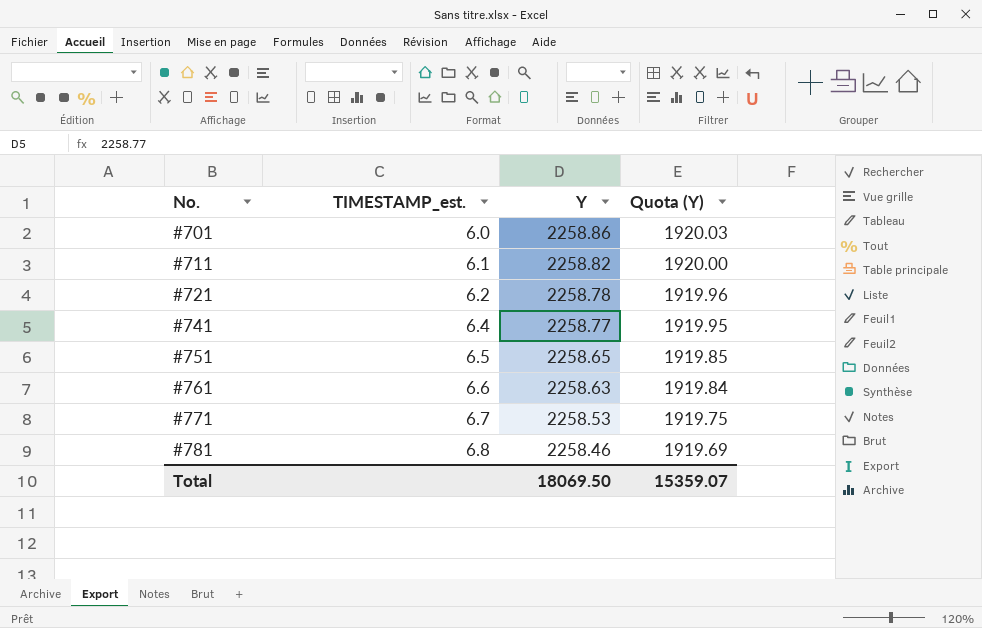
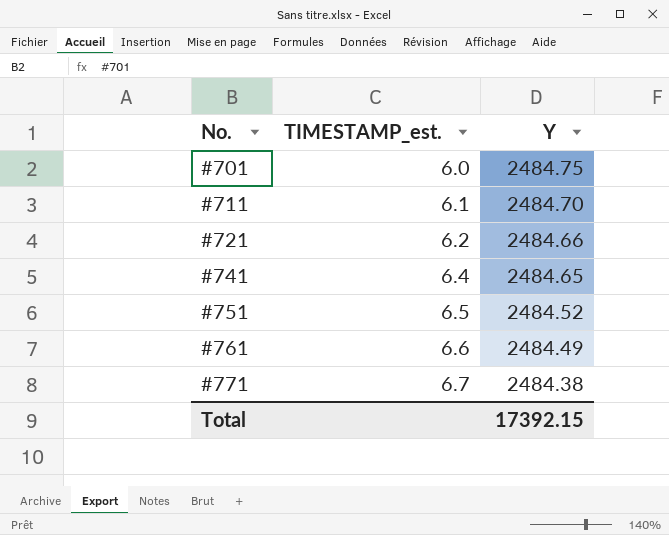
column Quota (Y) | formula: [Y] * 0.85 -> none
row #781: 6.8 | 2258.46 | 1919.69 -> none
#701 | Y: 2258.86 -> 2484.75
#711 | Y: 2258.82 -> 2484.70
#721 | Y: 2258.78 -> 2484.66
#741 | Y: 2258.77 -> 2484.65
#751 | Y: 2258.65 -> 2484.52
#761 | Y: 2258.63 -> 2484.49
#771 | Y: 2258.53 -> 2484.38
Total | Y: 18069.50 -> 17392.15

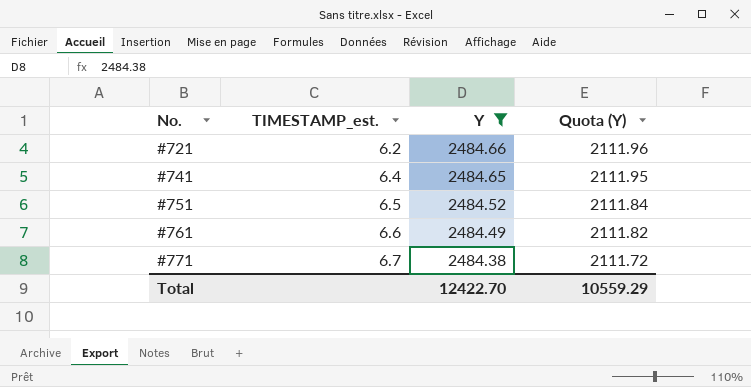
filter: none -> Y <= 2484.66
column Quota (Y) | formula: none -> [Y] * 0.85
Total | Y: 17392.15 -> 12422.70

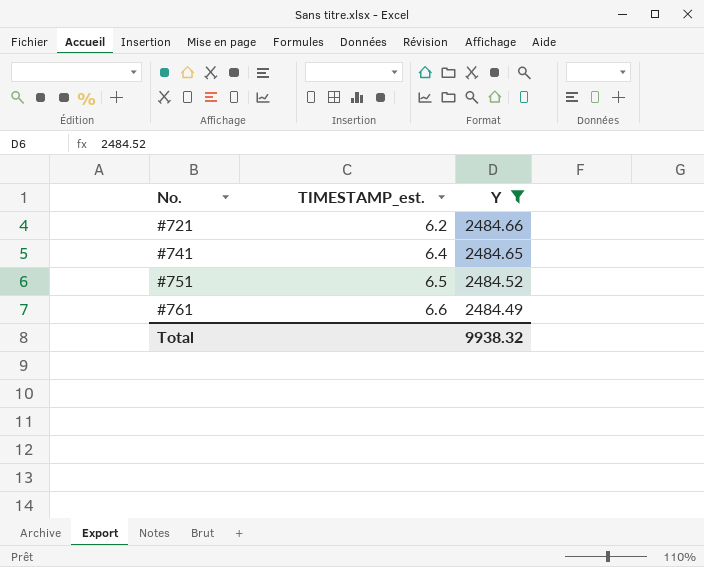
column Quota (Y) | formula: [Y] * 0.85 -> none
row #771: 6.7 | 2484.38 | 2111.72 -> none
Total | Y: 12422.70 -> 9938.32

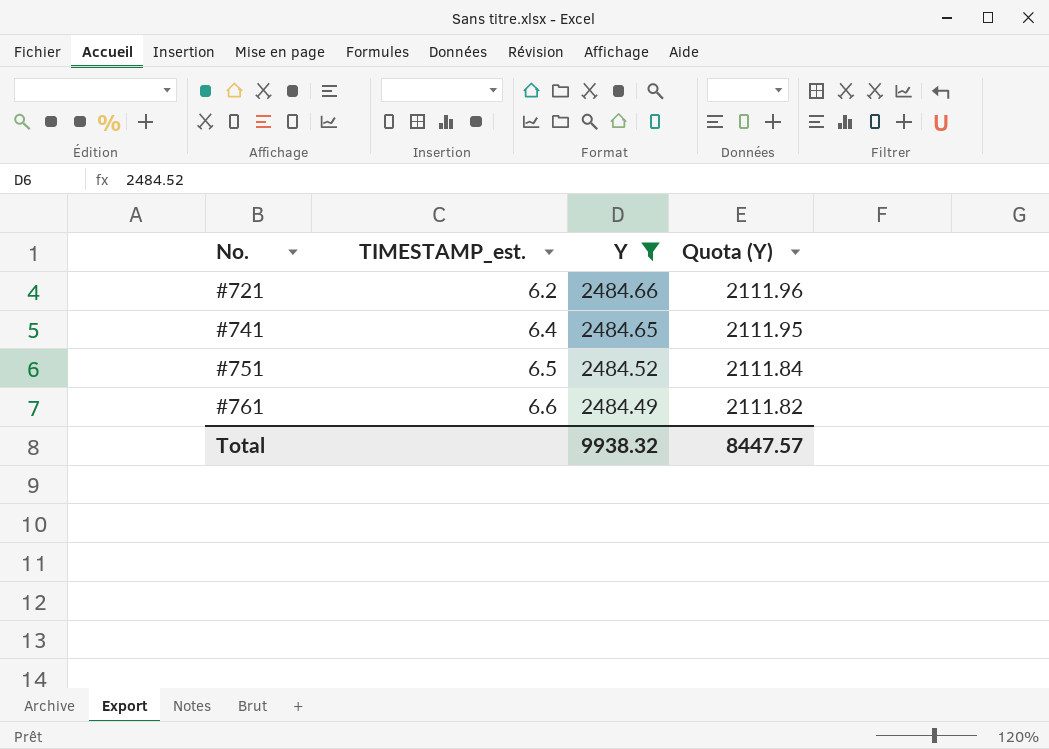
column Quota (Y) | formula: none -> [Y] * 0.85

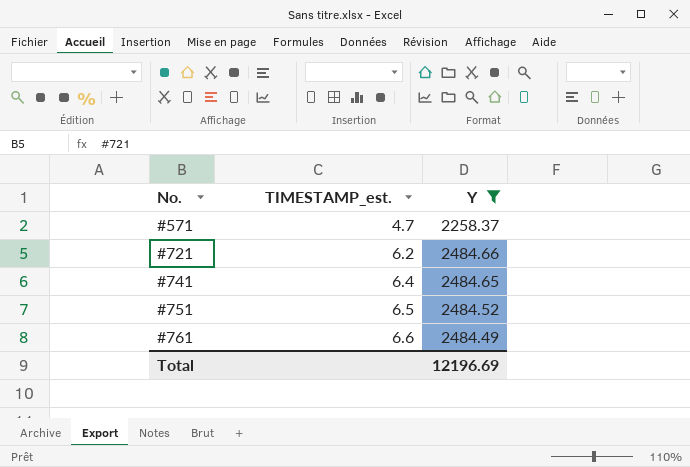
column Quota (Y) | formula: [Y] * 0.85 -> none
row #571: none -> 4.7 | 2258.37
Total | Y: 9938.32 -> 12196.69

